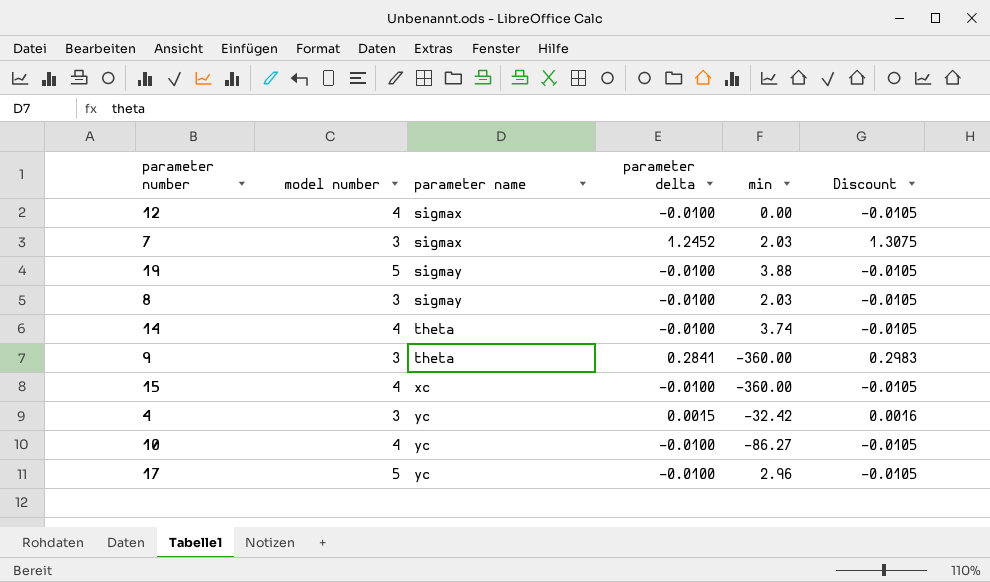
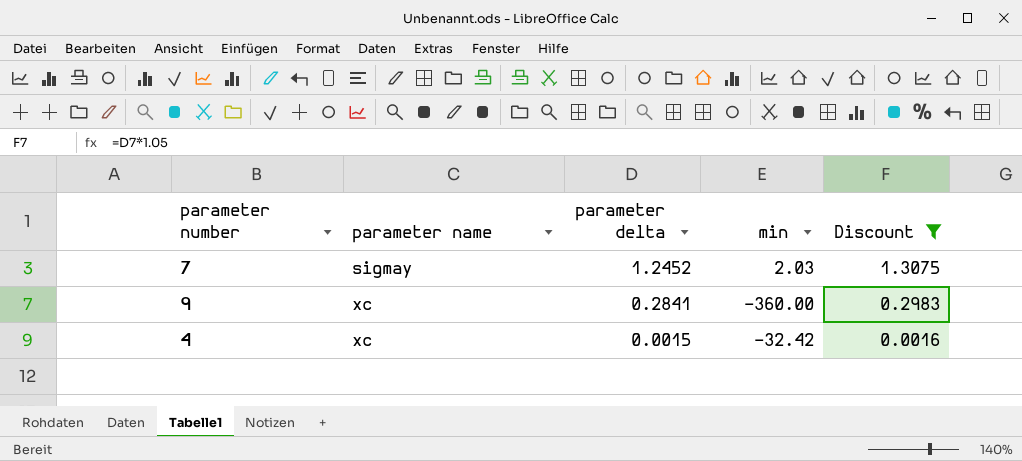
filter: none -> Discount != -0.0105
column model number | position: 2 -> none
7 | parameter name: sigmax -> sigmay
9 | parameter name: theta -> xc
4 | parameter name: yc -> xc

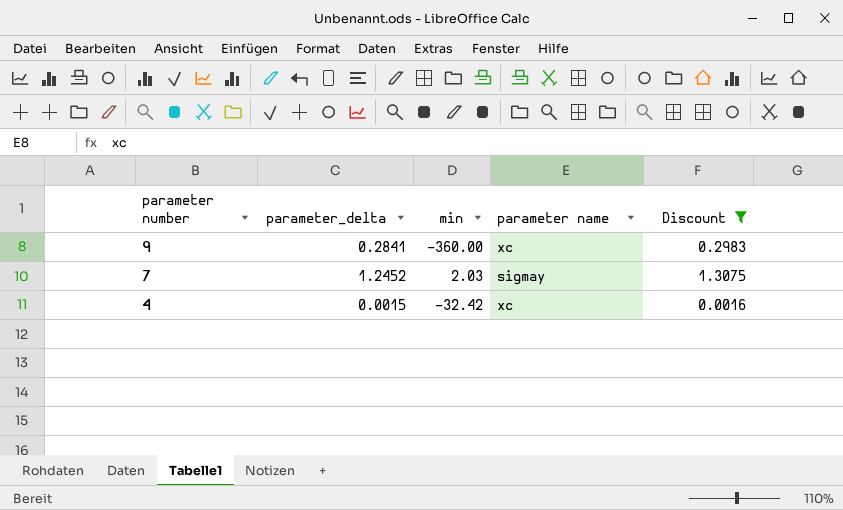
row order: parameter name ascending -> parameter number descending
column name: parameter delta -> parameter_delta
column parameter name | position: 2 -> 4

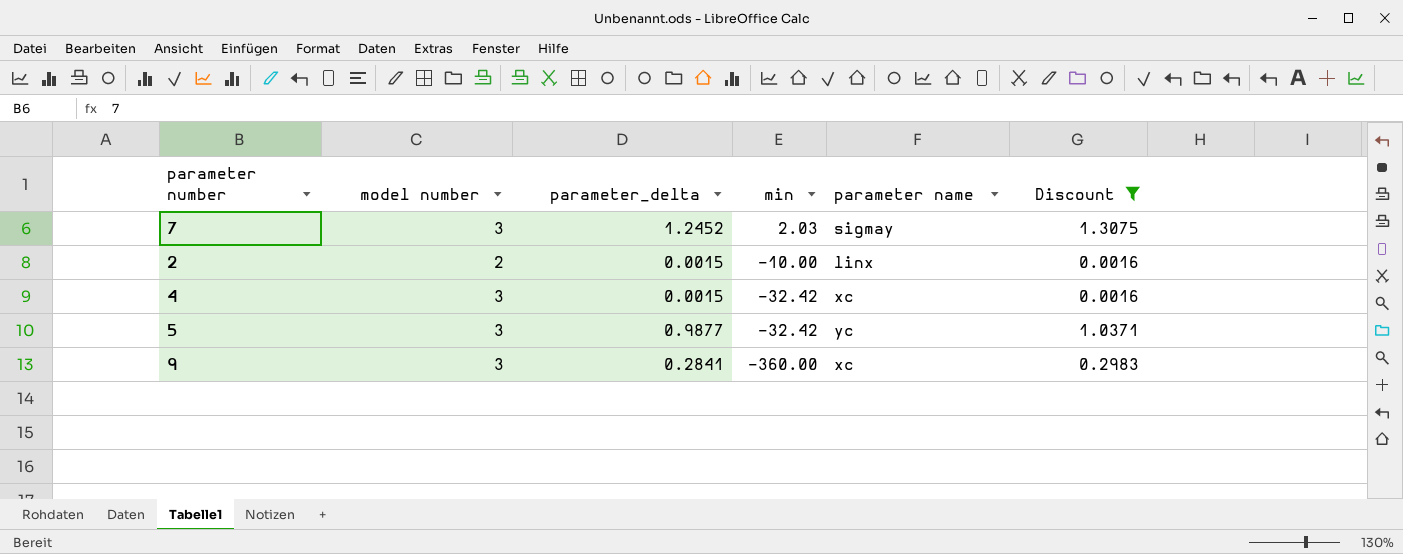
row order: parameter number descending -> min descending
column model number | position: none -> 2
row 2: none -> 2 | 0.0015 | -10.00 | linx | 0.0016
row 5: none -> 3 | 0.9877 | -32.42 | yc | 1.0371

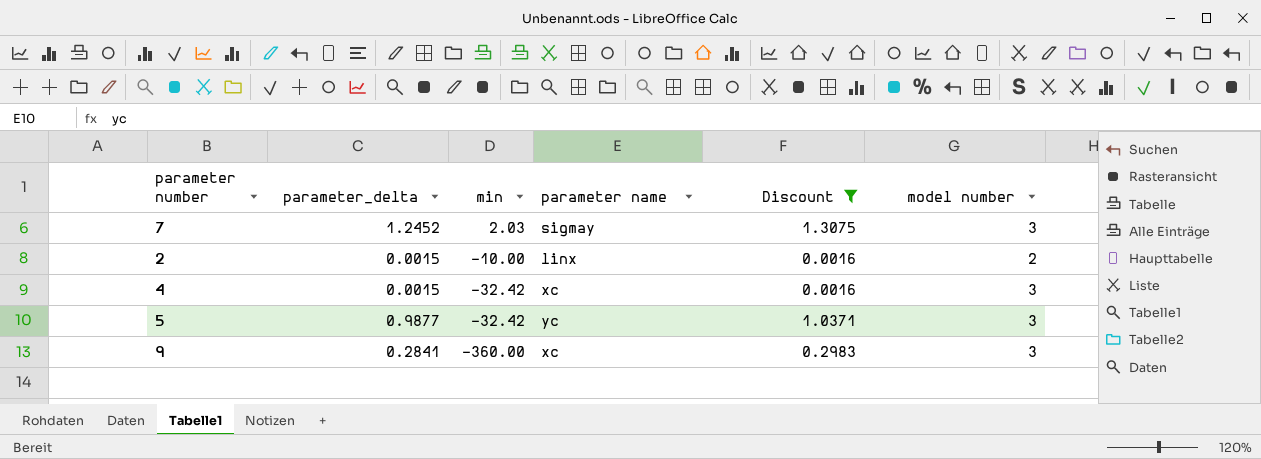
column model number | position: 2 -> 6

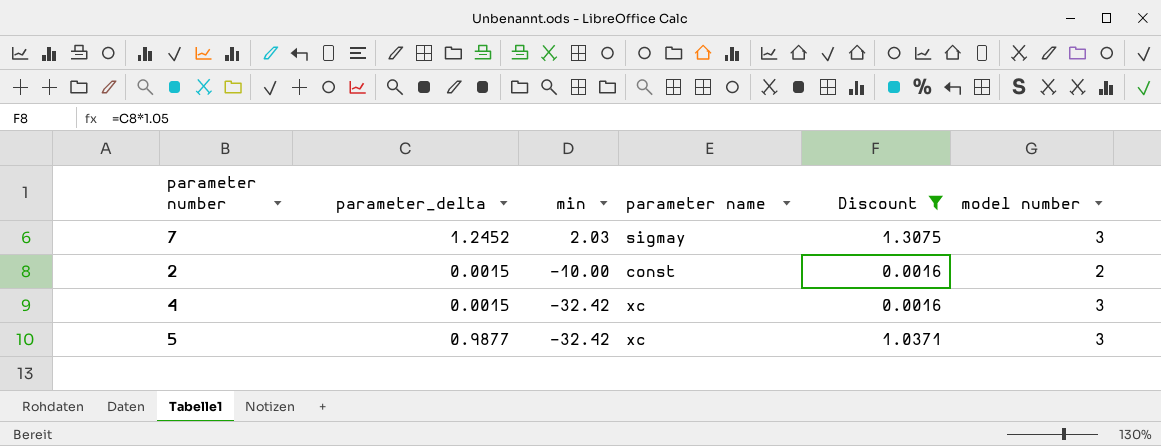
row 9: 0.2841 | -360.00 | xc | 0.2983 | 3 -> none
2 | parameter name: linx -> const
5 | parameter name: yc -> xc

